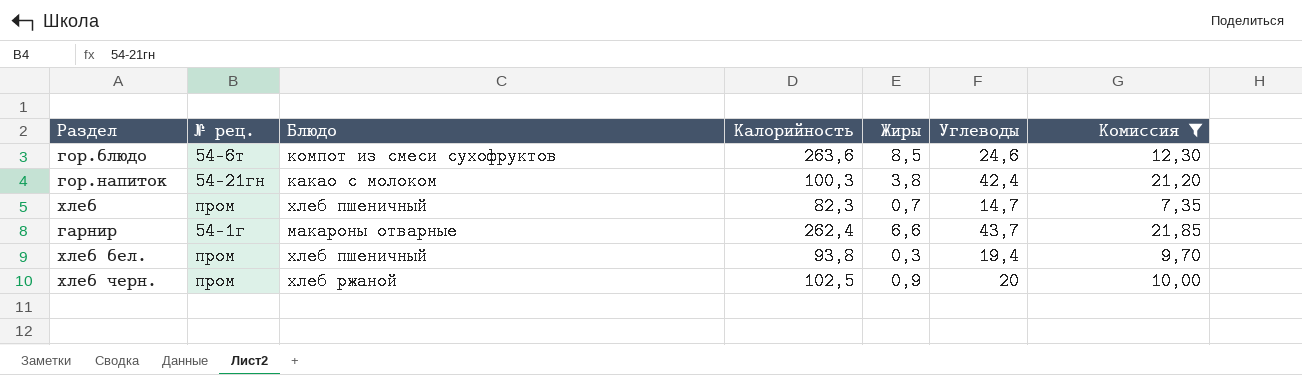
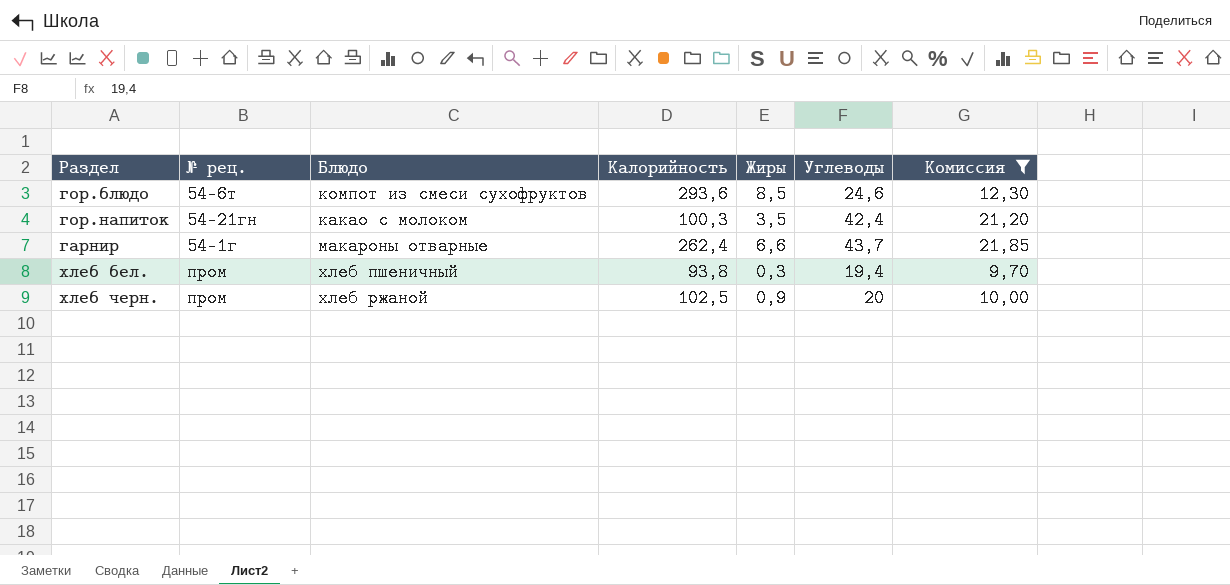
row хлеб: пром | хлеб пшеничный | 82,3 | 0,7 | 14,7 | 7,35 -> none
гор.блюдо | Калорийность: 263,6 -> 293,6
гор.напиток | Жиры: 3,8 -> 3,5

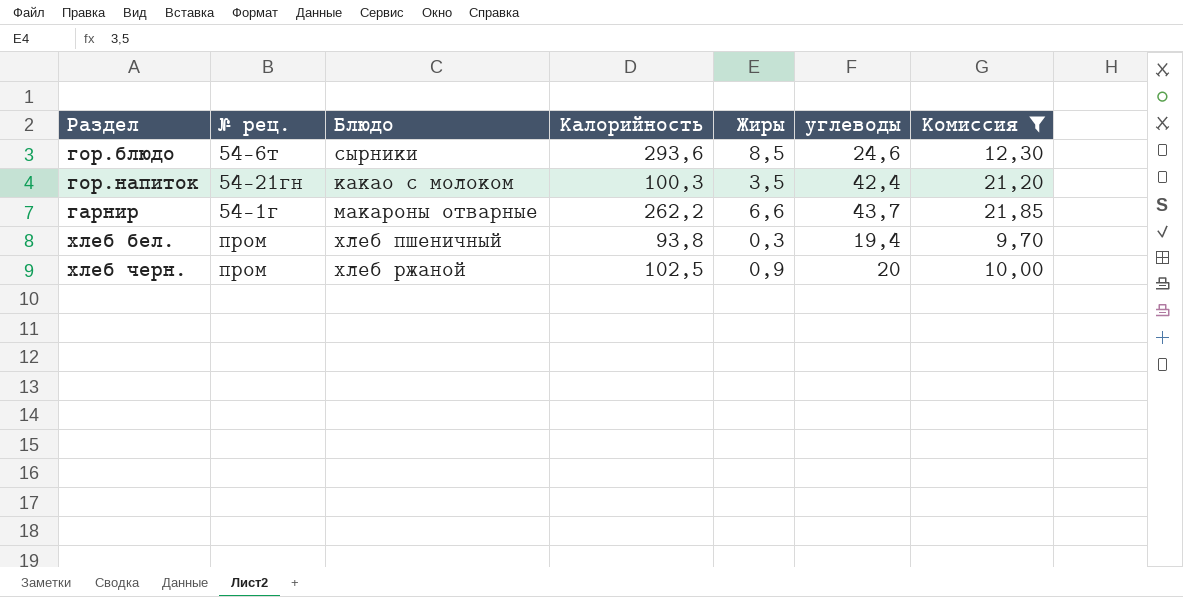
column name: Углеводы -> углеводы
гор.блюдо | Блюдо: компот из смеси сухофруктов -> сырники
гарнир | Калорийность: 262,4 -> 262,2

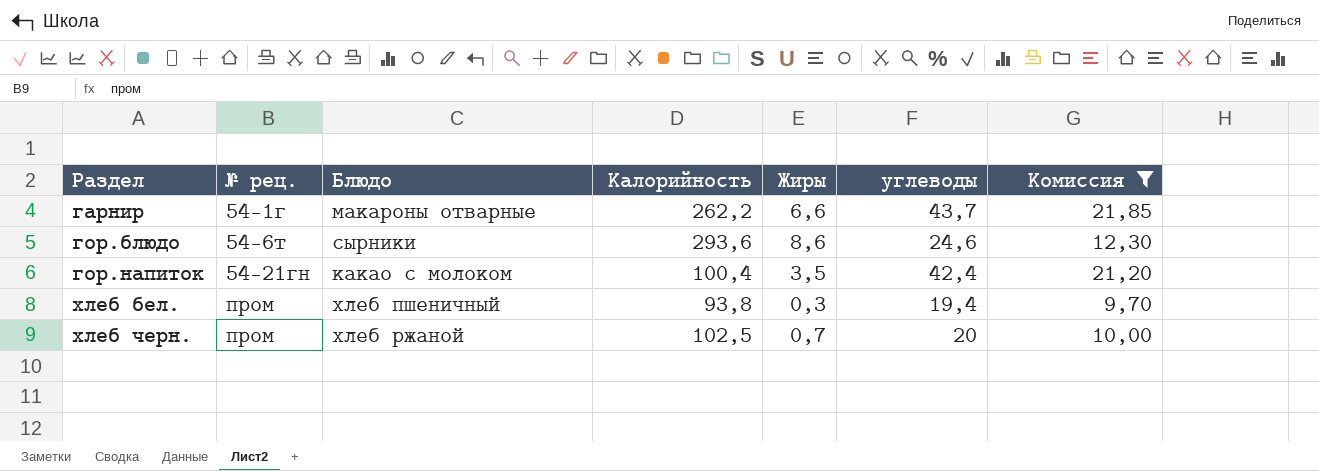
row order: none -> Раздел ascending
гор.блюдо | Жиры: 8,5 -> 8,6
гор.напиток | Калорийность: 100,3 -> 100,4
хлеб черн. | Жиры: 0,9 -> 0,7

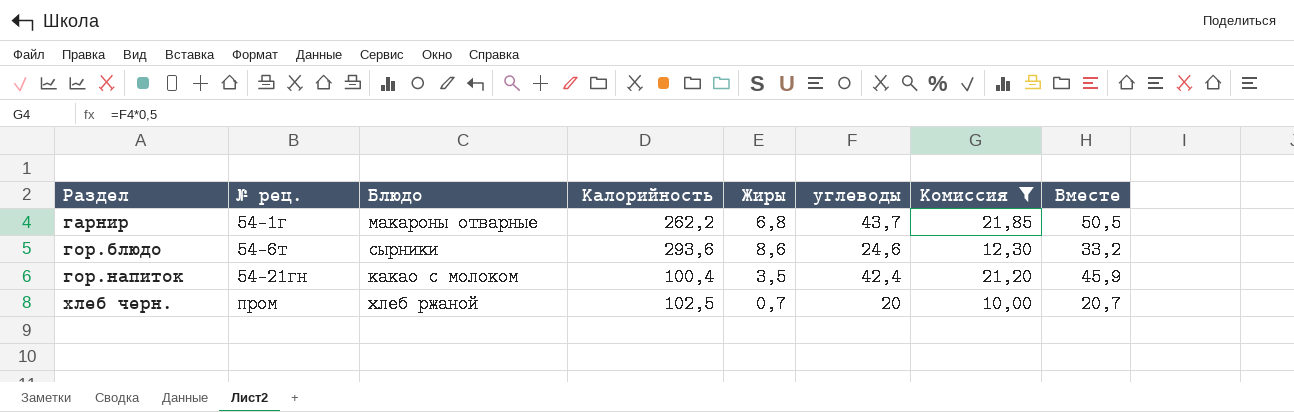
column Вместе | formula: none -> [Жиры] + [углеводы]
row хлеб бел.: пром | хлеб пшеничный | 93,8 | 0,3 | 19,4 | 9,70 -> none
гарнир | Жиры: 6,6 -> 6,8

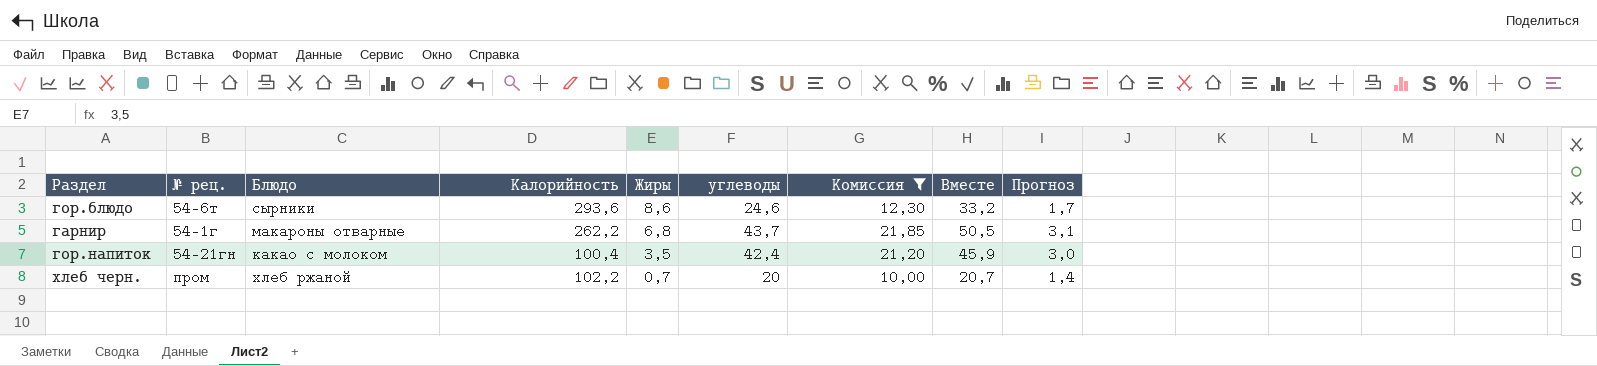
row order: Раздел ascending -> Жиры descending
column Прогноз | formula: none -> [углеводы] * 0,07
хлеб черн. | Калорийность: 102,5 -> 102,2

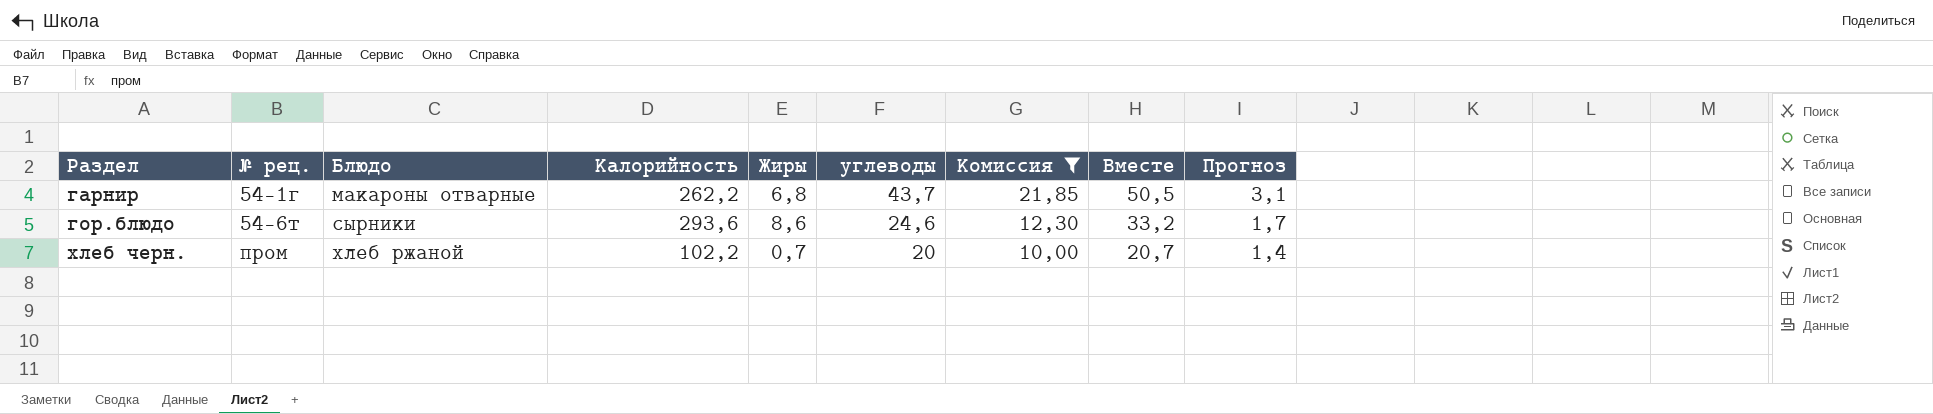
row order: Жиры descending -> Раздел ascending
row гор.напиток: 54-21гн | какао с молоком | 100,4 | 3,5 | 42,4 | 21,20 | 45,9 | 3,0 -> none

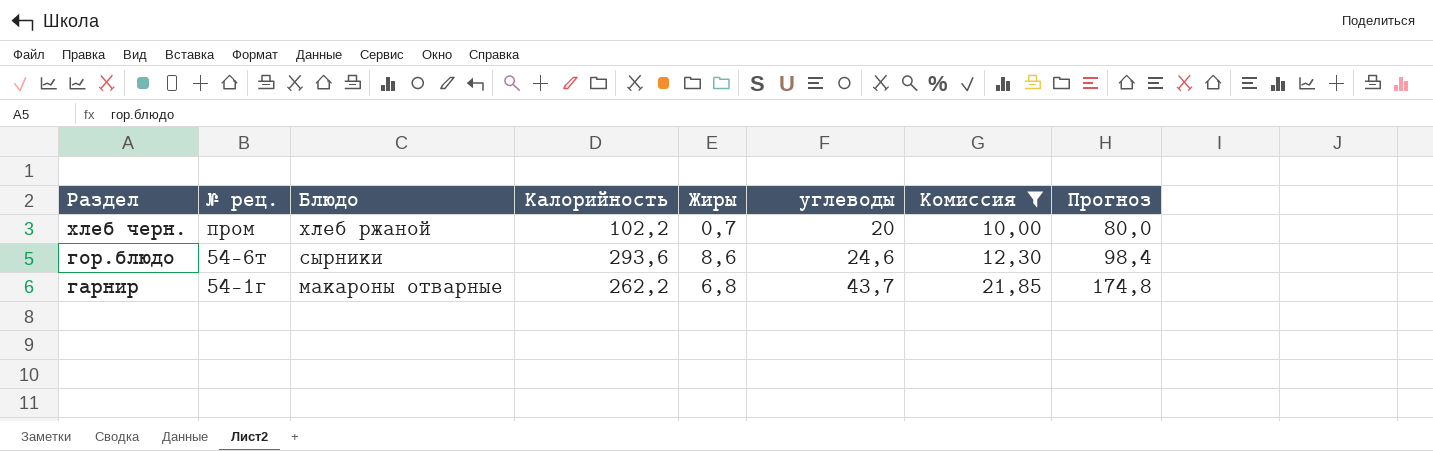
row order: Раздел ascending -> Раздел descending
column Вместе | formula: [Жиры] + [углеводы] -> none
column Прогноз | formula: [углеводы] * 0,07 -> [углеводы] * 4

